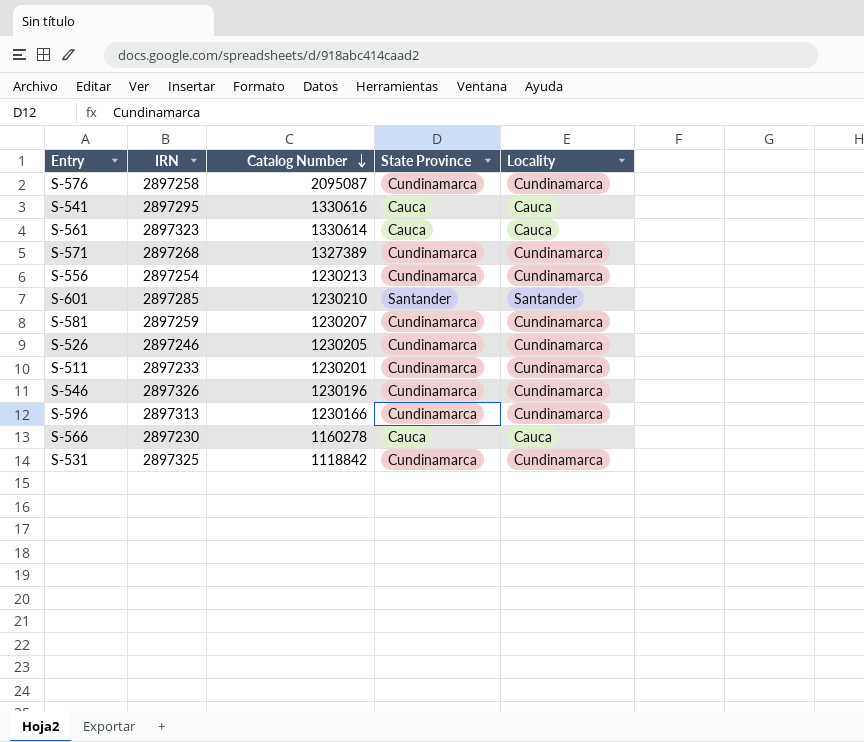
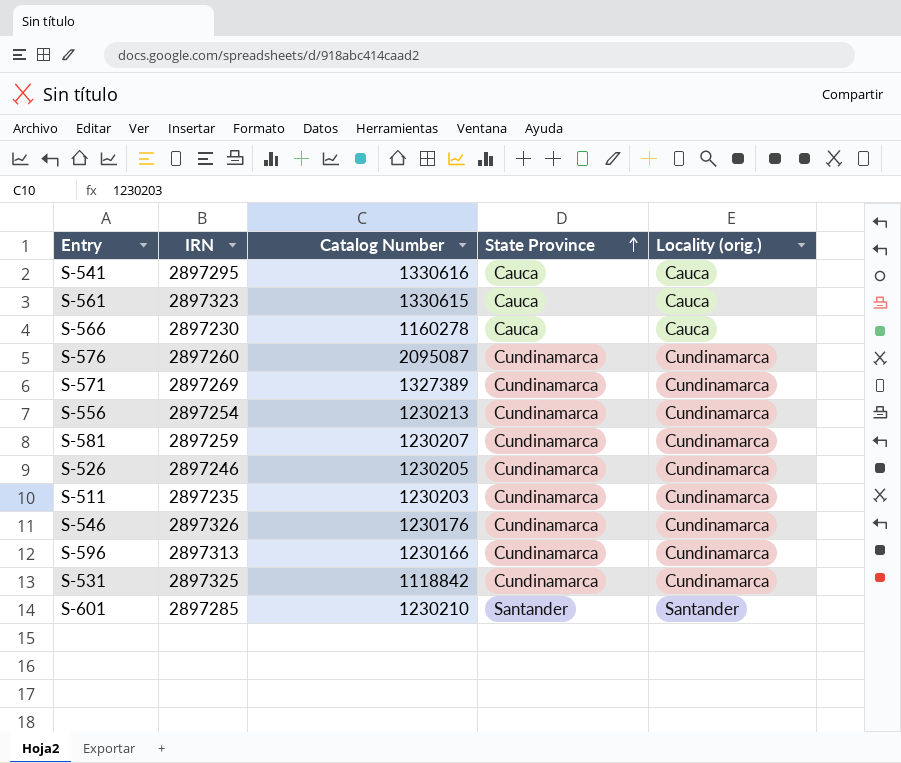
row order: Catalog Number descending -> State Province ascending
column name: Locality -> Locality (orig.)
S-561 | Catalog Number: 1330614 -> 1330615
S-576 | IRN: 2897258 -> 2897260
S-571 | IRN: 2897268 -> 2897269
S-511 | IRN: 2897233 -> 2897235
S-511 | Catalog Number: 1230201 -> 1230203
S-546 | Catalog Number: 1230196 -> 1230176

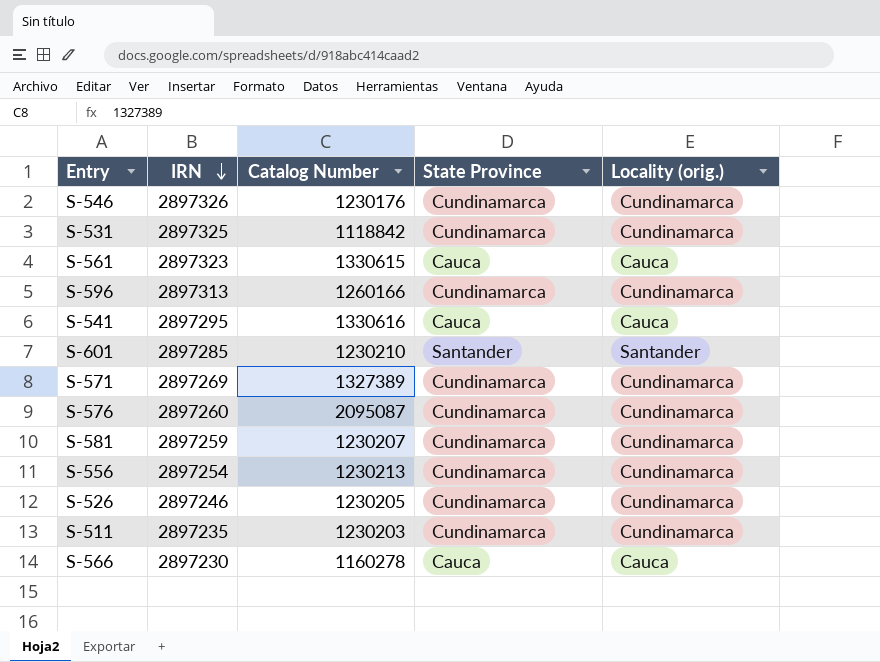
row order: State Province ascending -> IRN descending
S-596 | Catalog Number: 1230166 -> 1260166

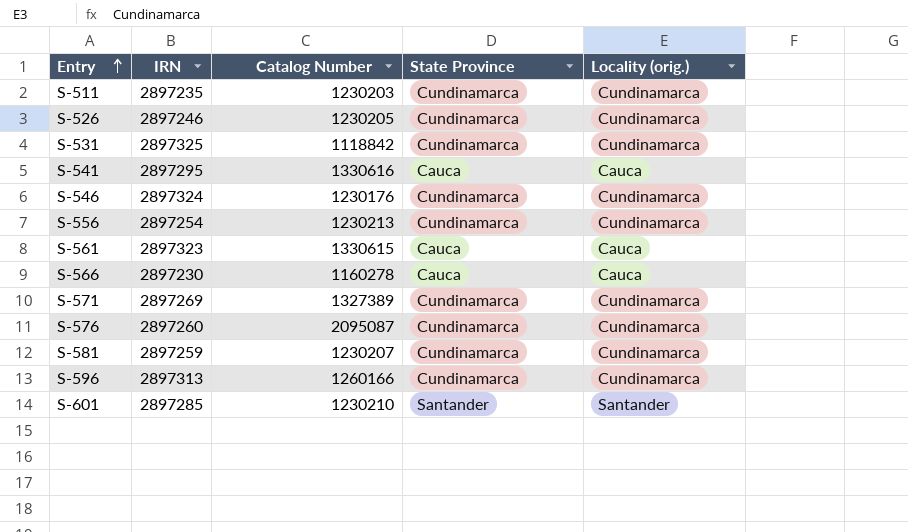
row order: IRN descending -> Entry ascending
S-546 | IRN: 2897326 -> 2897324

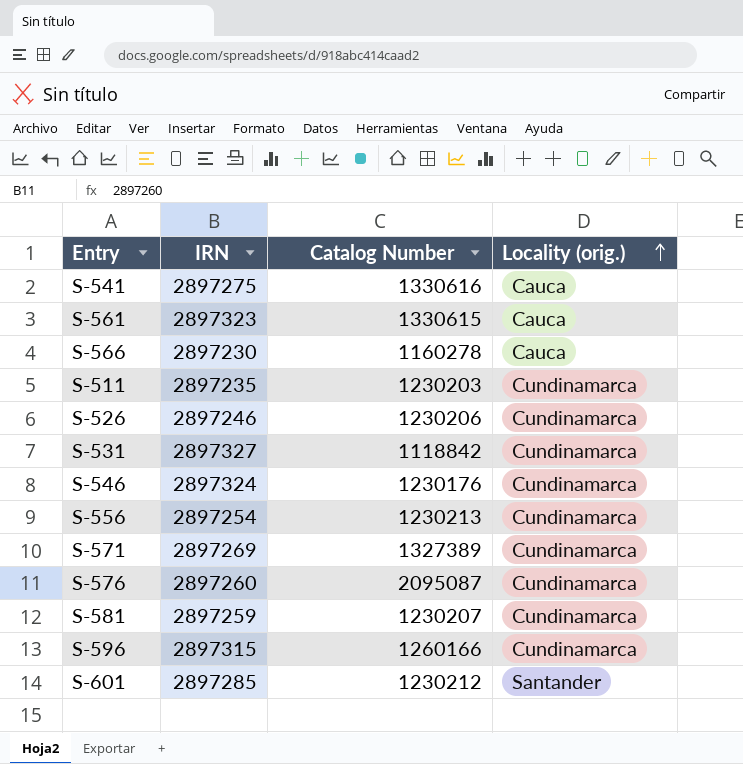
row order: Entry ascending -> Locality (orig.) ascending
column State Province | position: 4 -> none
S-541 | IRN: 2897295 -> 2897275
S-526 | Catalog Number: 1230205 -> 1230206
S-531 | IRN: 2897325 -> 2897327
S-596 | IRN: 2897313 -> 2897315
S-601 | Catalog Number: 1230210 -> 1230212

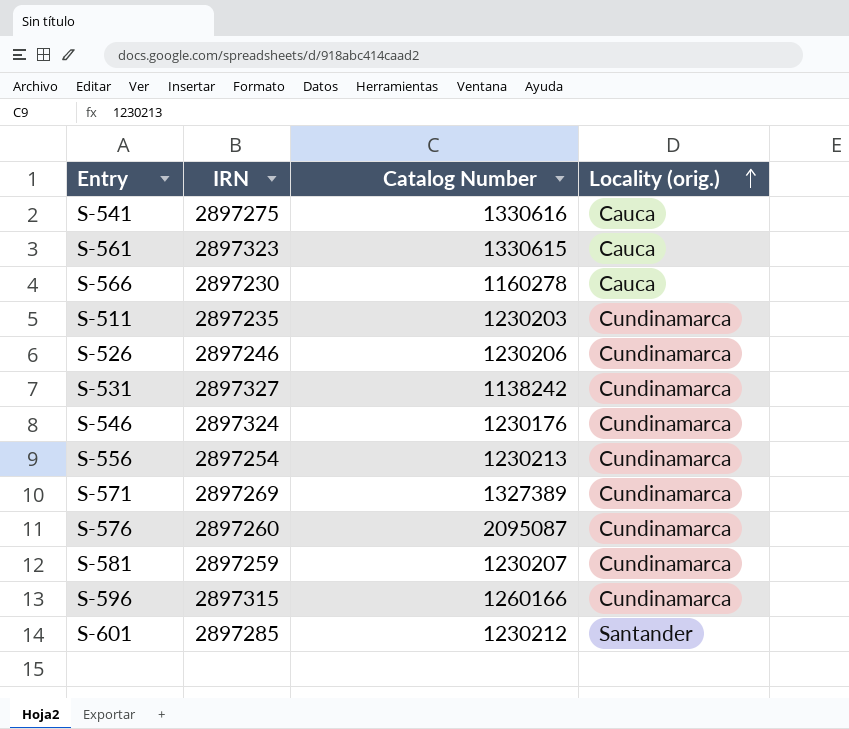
S-531 | Catalog Number: 1118842 -> 1138242

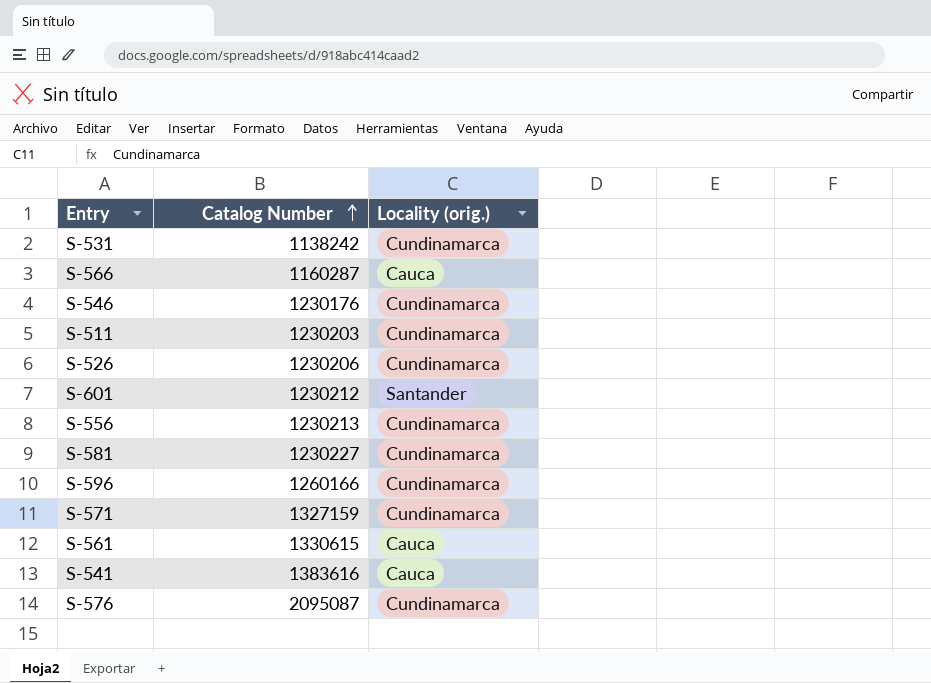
row order: Locality (orig.) ascending -> Catalog Number ascending
column IRN | position: 2 -> none
S-566 | Catalog Number: 1160278 -> 1160287
S-581 | Catalog Number: 1230207 -> 1230227
S-571 | Catalog Number: 1327389 -> 1327159
S-541 | Catalog Number: 1330616 -> 1383616

